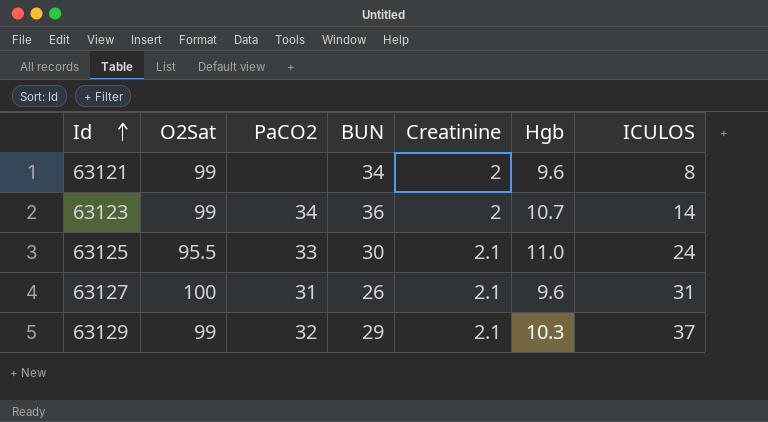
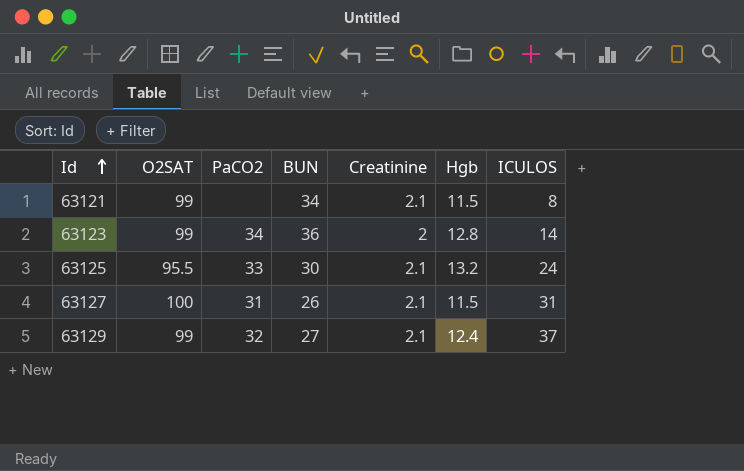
column name: O2Sat -> O2SAT
63121 | Creatinine: 2 -> 2.1
63121 | Hgb: 9.6 -> 11.5
63123 | Hgb: 10.7 -> 12.8
63125 | Hgb: 11.0 -> 13.2
63127 | Hgb: 9.6 -> 11.5
63129 | BUN: 29 -> 27
63129 | Hgb: 10.3 -> 12.4

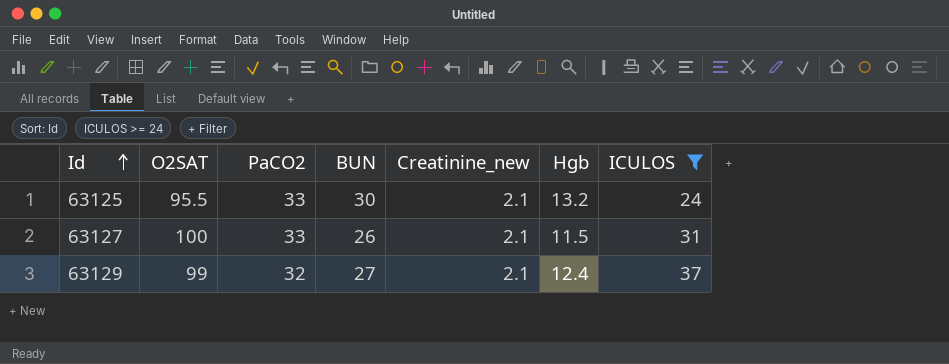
filter: none -> ICULOS >= 24
column name: Creatinine -> Creatinine_new
63127 | PaCO2: 31 -> 33

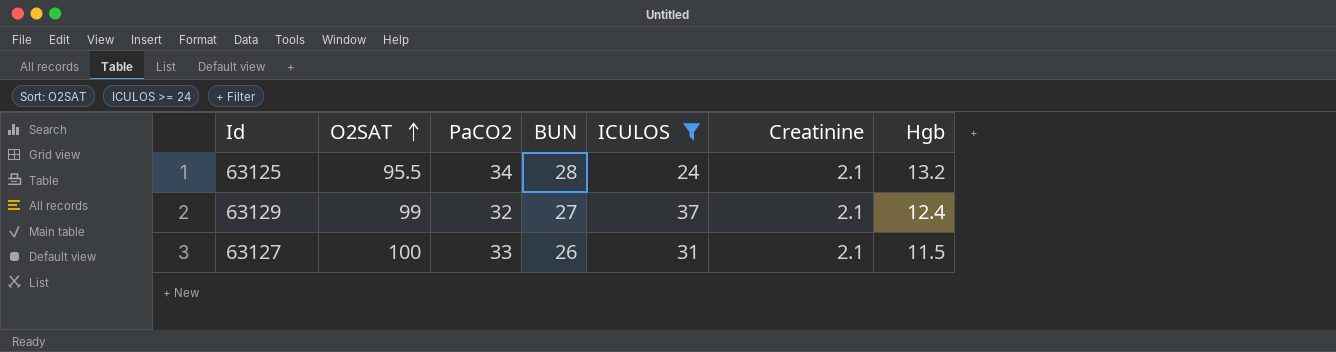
row order: Id ascending -> O2SAT ascending
column ICULOS | position: 7 -> 5
column name: Creatinine_new -> Creatinine
63125 | PaCO2: 33 -> 34
63125 | BUN: 30 -> 28

